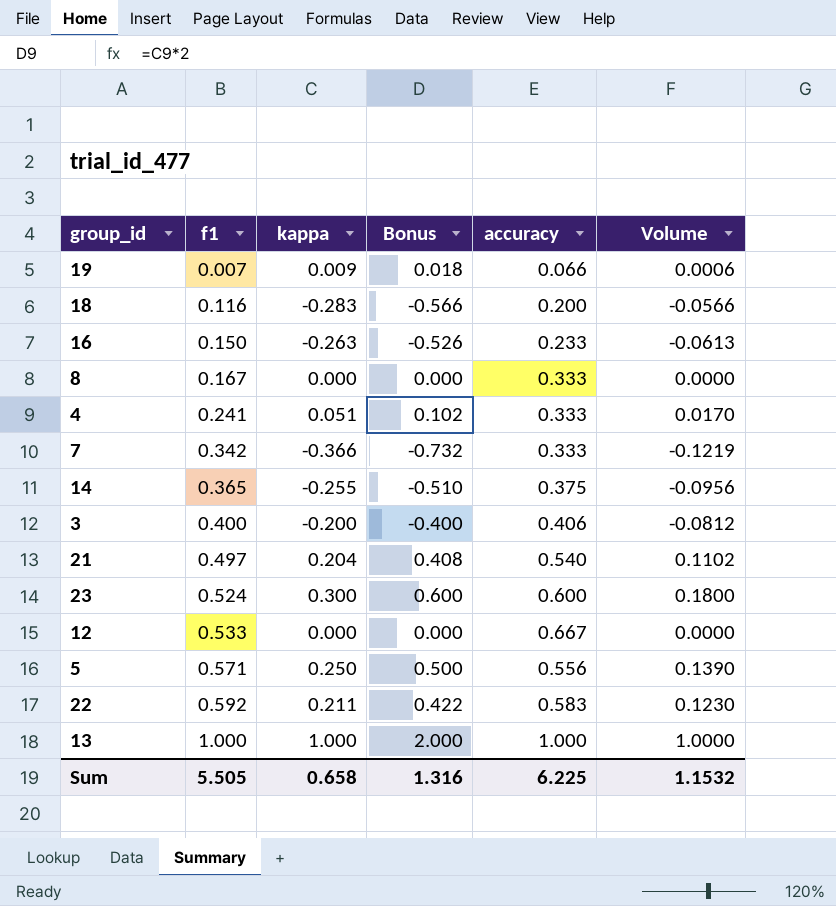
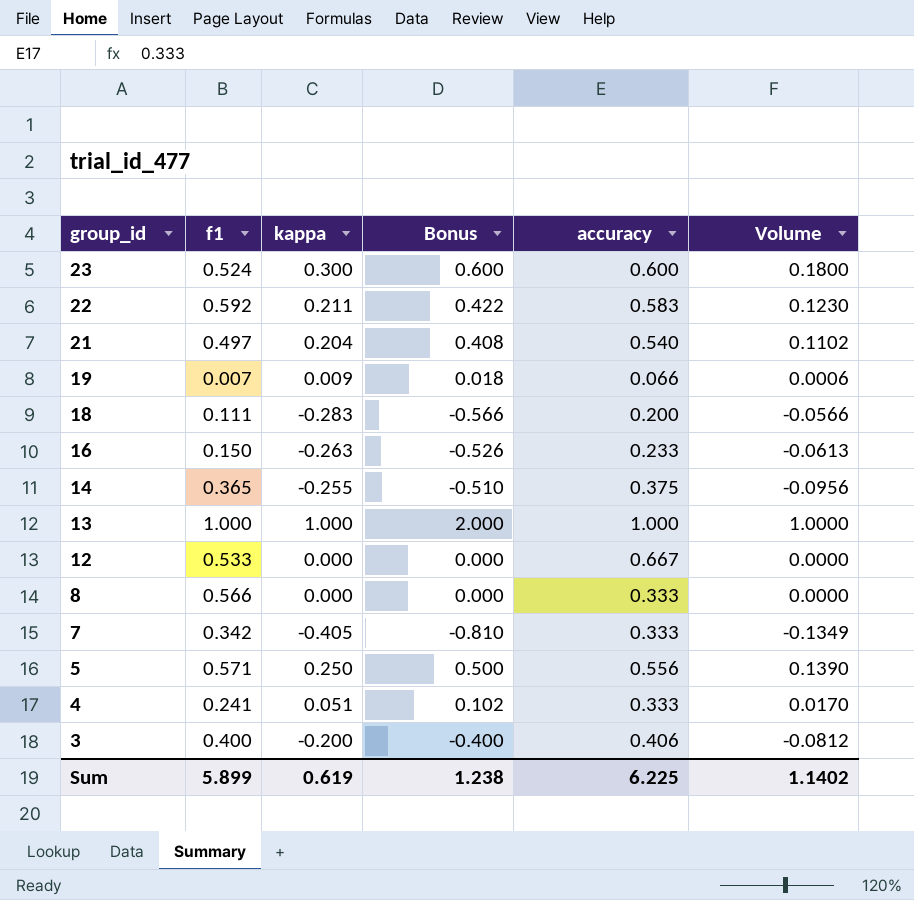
row order: f1 ascending -> group_id descending
18 | f1: 0.116 -> 0.111
8 | f1: 0.167 -> 0.566
7 | kappa: -0.366 -> -0.405
7 | Bonus: -0.732 -> -0.810
7 | Volume: -0.1219 -> -0.1349
Sum | f1: 5.505 -> 5.899
Sum | kappa: 0.658 -> 0.619
Sum | Bonus: 1.316 -> 1.238
Sum | Volume: 1.1532 -> 1.1402

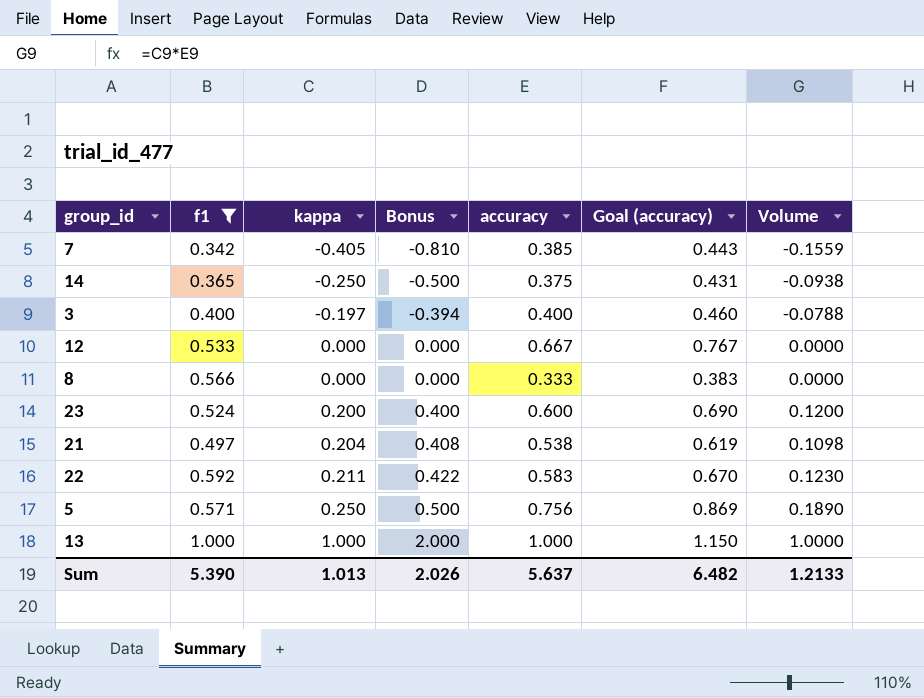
filter: none -> f1 >= 0.342
row order: group_id descending -> kappa ascending
column Goal (accuracy) | formula: none -> [accuracy] * 1.15
7 | accuracy: 0.333 -> 0.385
7 | Volume: -0.1349 -> -0.1559
14 | kappa: -0.255 -> -0.250
14 | Bonus: -0.510 -> -0.500
14 | Volume: -0.0956 -> -0.0938
3 | kappa: -0.200 -> -0.197
3 | Bonus: -0.400 -> -0.394
3 | accuracy: 0.406 -> 0.400
3 | Volume: -0.0812 -> -0.0788
23 | kappa: 0.300 -> 0.200
23 | Bonus: 0.600 -> 0.400
23 | Volume: 0.1800 -> 0.1200
21 | accuracy: 0.540 -> 0.538
21 | Volume: 0.1102 -> 0.1098
5 | accuracy: 0.556 -> 0.756
5 | Volume: 0.1390 -> 0.1890
Sum | f1: 5.899 -> 5.390
Sum | kappa: 0.619 -> 1.013
Sum | Bonus: 1.238 -> 2.026
Sum | accuracy: 6.225 -> 5.637
Sum | Volume: 1.1402 -> 1.2133

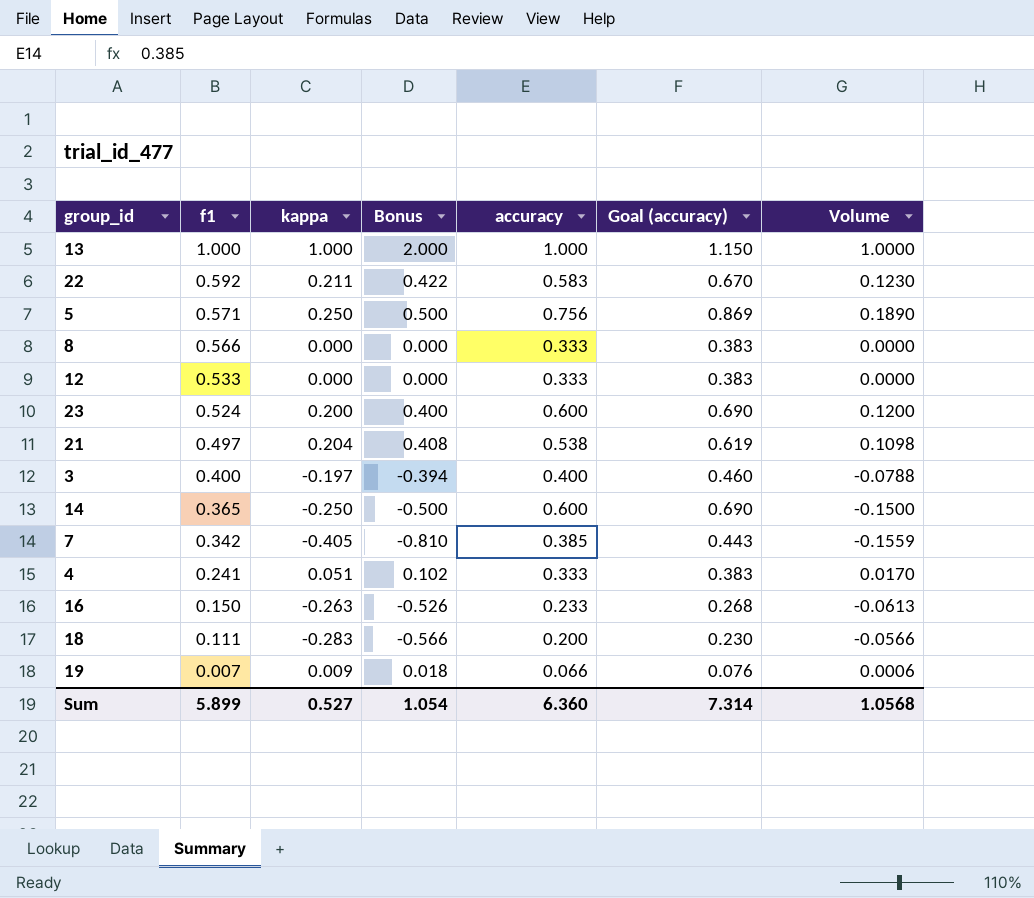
filter: f1 >= 0.342 -> none
row order: kappa ascending -> f1 descending
12 | accuracy: 0.667 -> 0.333
12 | Goal (accuracy): 0.767 -> 0.383
14 | accuracy: 0.375 -> 0.600
14 | Goal (accuracy): 0.431 -> 0.690
14 | Volume: -0.0938 -> -0.1500
Sum | f1: 5.390 -> 5.899
Sum | kappa: 1.013 -> 0.527
Sum | Bonus: 2.026 -> 1.054
Sum | accuracy: 5.637 -> 6.360
Sum | Goal (accuracy): 6.482 -> 7.314
Sum | Volume: 1.2133 -> 1.0568

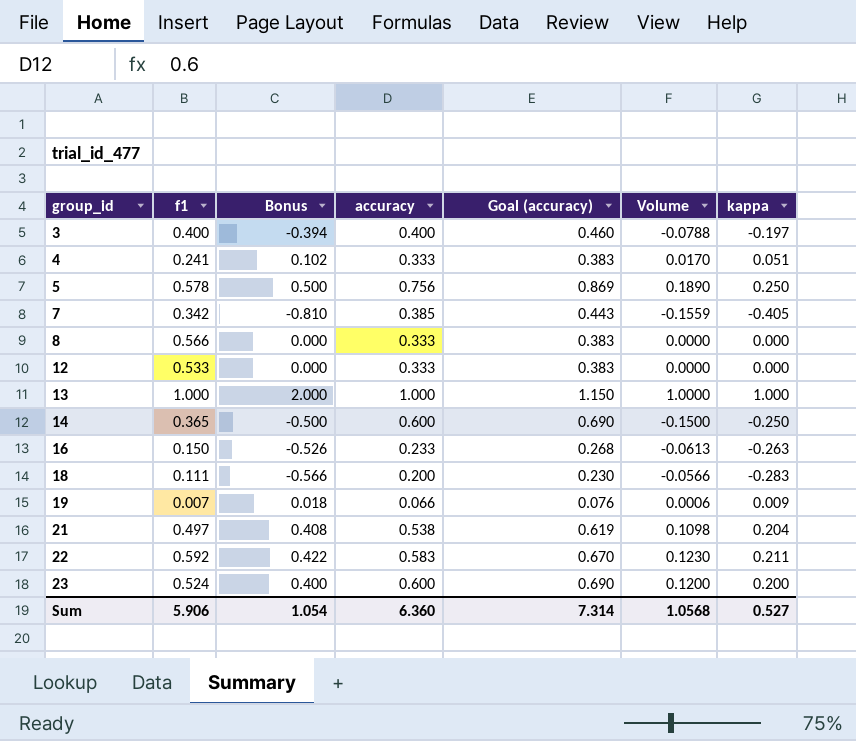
row order: f1 descending -> group_id ascending
column kappa | position: 3 -> 7
5 | f1: 0.571 -> 0.578
Sum | f1: 5.899 -> 5.906

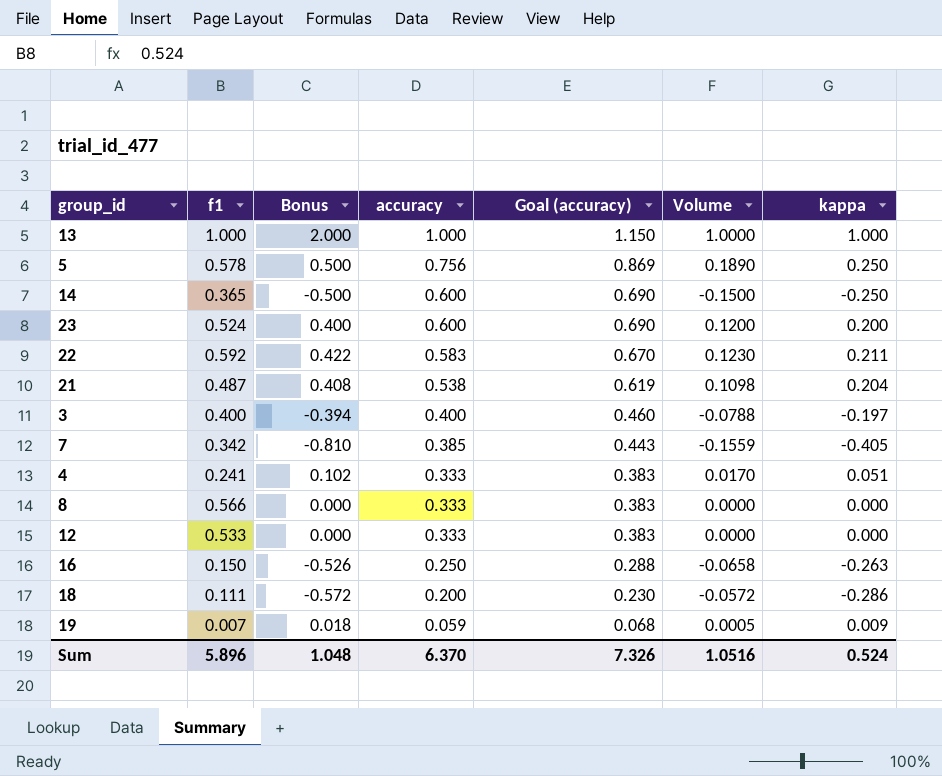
row order: group_id ascending -> accuracy descending
21 | f1: 0.497 -> 0.487
16 | accuracy: 0.233 -> 0.250
16 | Goal (accuracy): 0.268 -> 0.288
16 | Volume: -0.0613 -> -0.0658
18 | Bonus: -0.566 -> -0.572
18 | Volume: -0.0566 -> -0.0572
18 | kappa: -0.283 -> -0.286
19 | accuracy: 0.066 -> 0.059
19 | Goal (accuracy): 0.076 -> 0.068
19 | Volume: 0.0006 -> 0.0005
Sum | f1: 5.906 -> 5.896
Sum | Bonus: 1.054 -> 1.048
Sum | accuracy: 6.360 -> 6.370
Sum | Goal (accuracy): 7.314 -> 7.326
Sum | Volume: 1.0568 -> 1.0516
Sum | kappa: 0.527 -> 0.524

